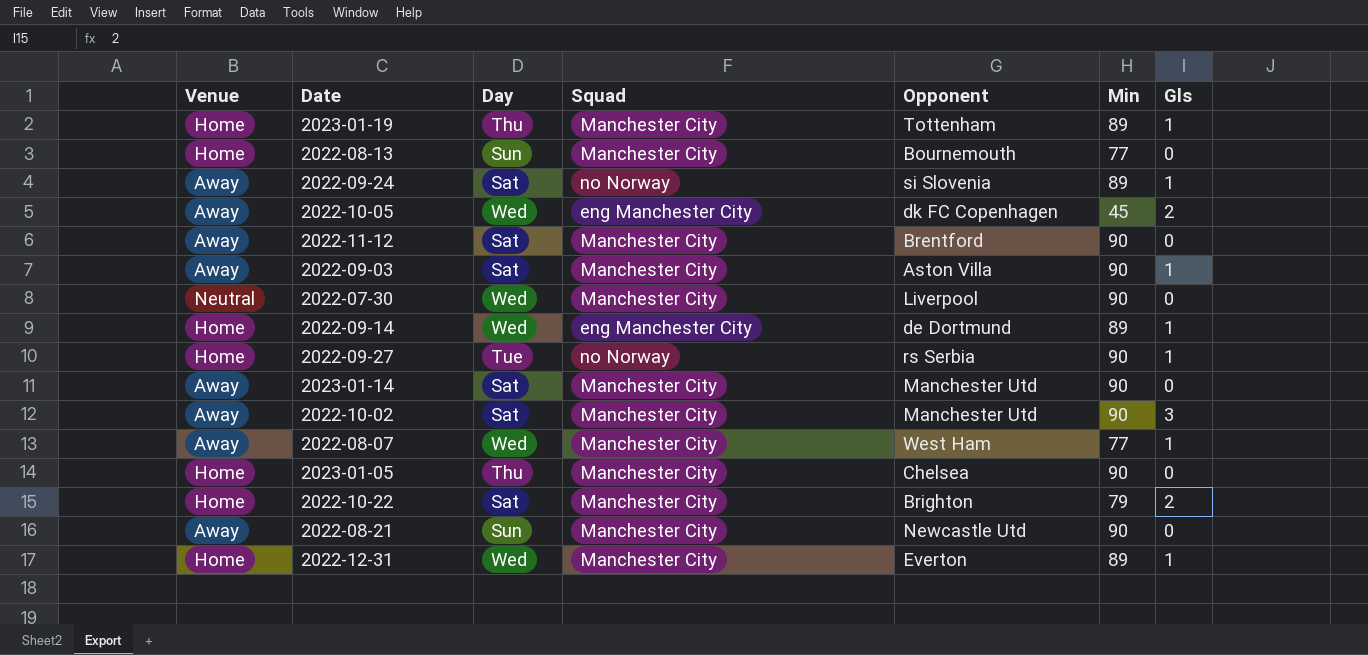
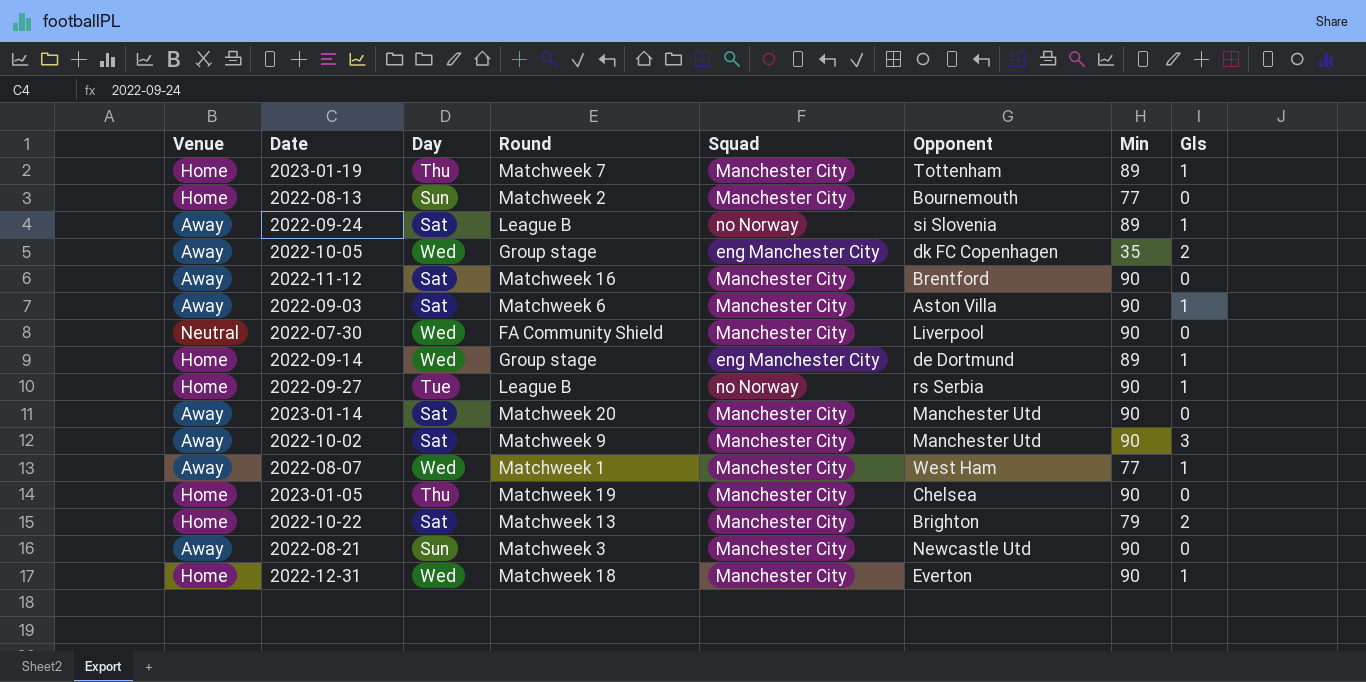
column Round | position: none -> 4
2022-10-05 | Min: 45 -> 35
2022-12-31 | Min: 89 -> 90

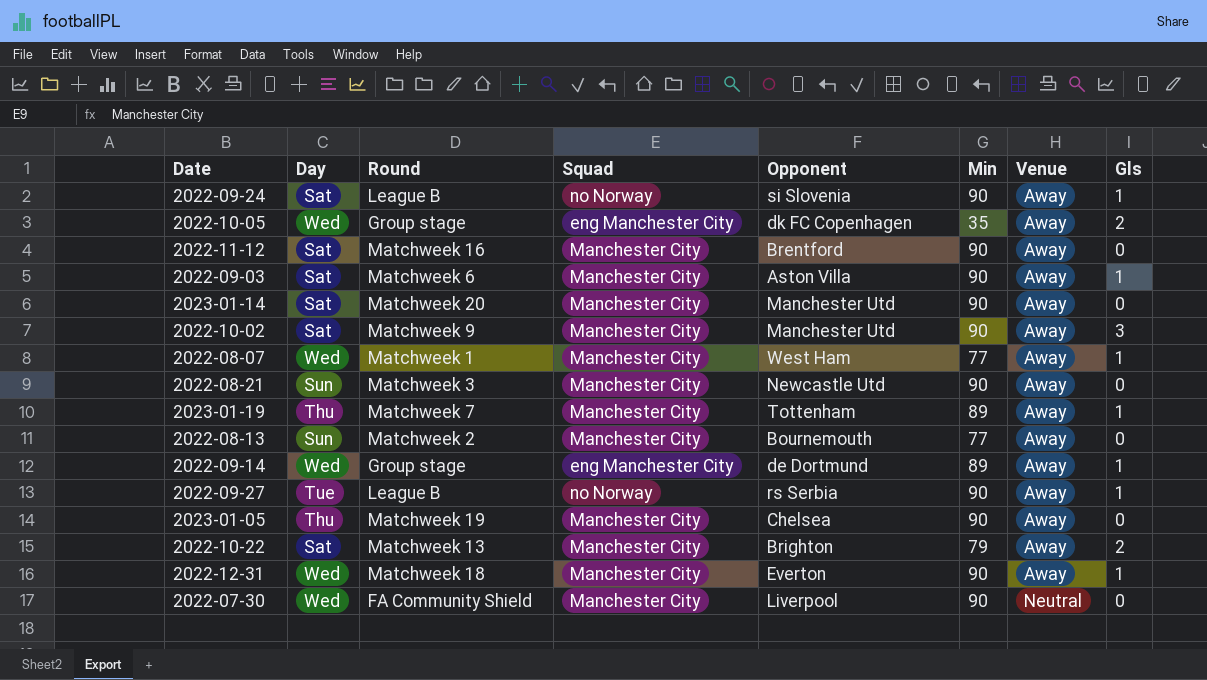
row order: none -> Venue ascending
column Venue | position: 1 -> 7
2022-09-24 | Min: 89 -> 90
2023-01-19 | Venue: Home -> Away
2022-08-13 | Venue: Home -> Away
2022-09-14 | Venue: Home -> Away
2022-09-27 | Venue: Home -> Away
2023-01-05 | Venue: Home -> Away
2022-10-22 | Venue: Home -> Away
2022-12-31 | Venue: Home -> Away

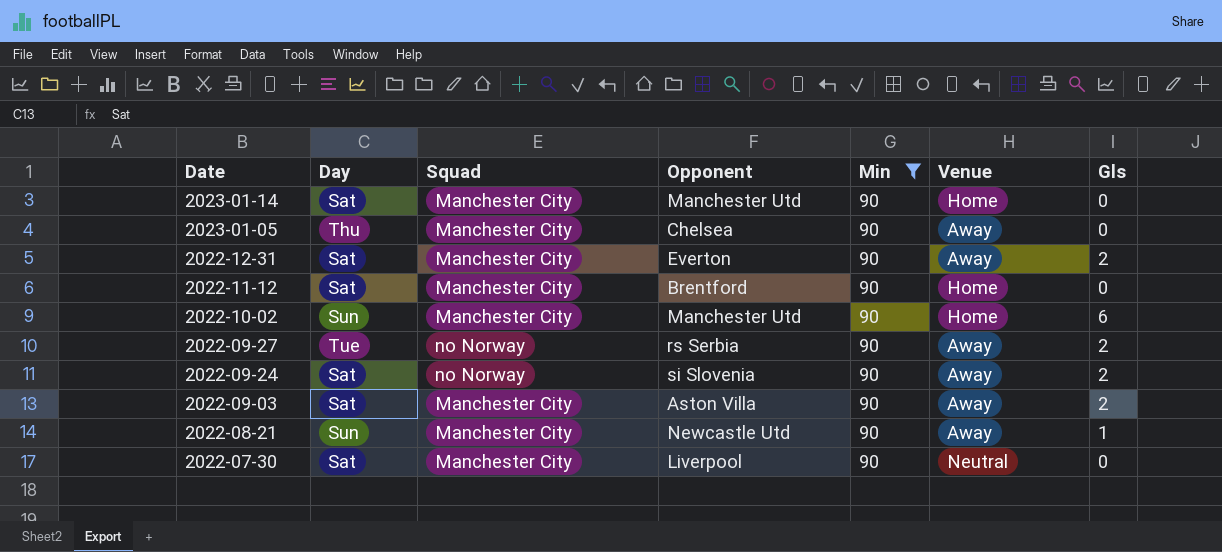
filter: none -> Min = 90
row order: Venue ascending -> Date descending
column Round | position: 3 -> none
2023-01-14 | Venue: Away -> Home
2022-12-31 | Day: Wed -> Sat
2022-12-31 | Gls: 1 -> 2
2022-11-12 | Venue: Away -> Home
2022-10-02 | Day: Sat -> Sun
2022-10-02 | Venue: Away -> Home
2022-10-02 | Gls: 3 -> 6
2022-09-27 | Gls: 1 -> 2
2022-09-24 | Gls: 1 -> 2
2022-09-03 | Gls: 1 -> 2
2022-08-21 | Gls: 0 -> 1
2022-07-30 | Day: Wed -> Sat

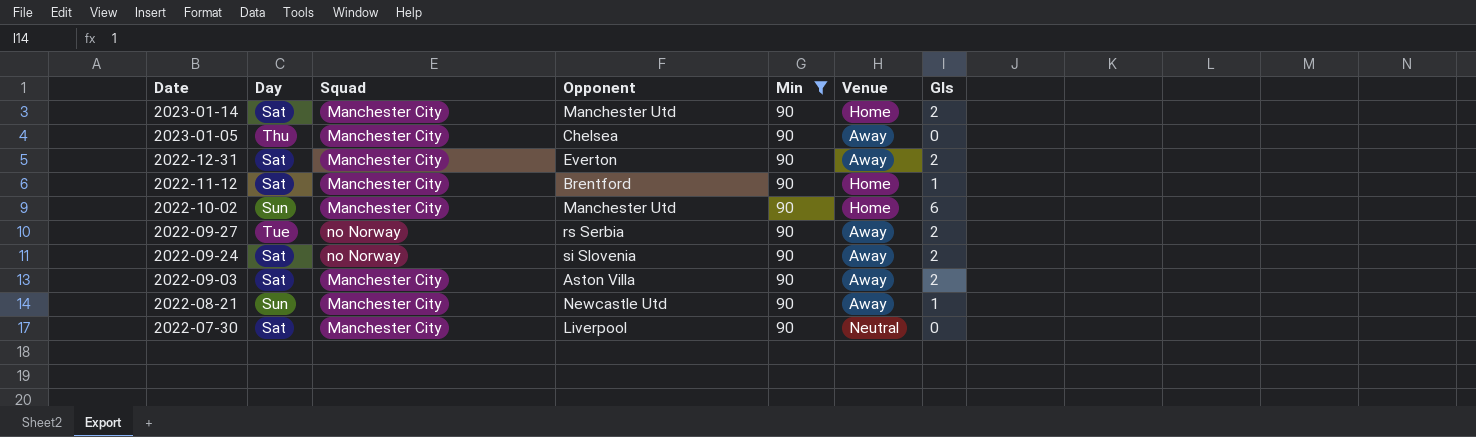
2023-01-14 | Gls: 0 -> 2
2022-11-12 | Gls: 0 -> 1

